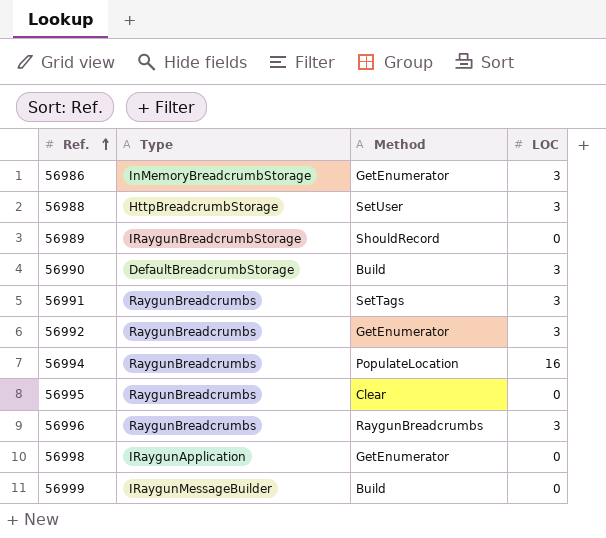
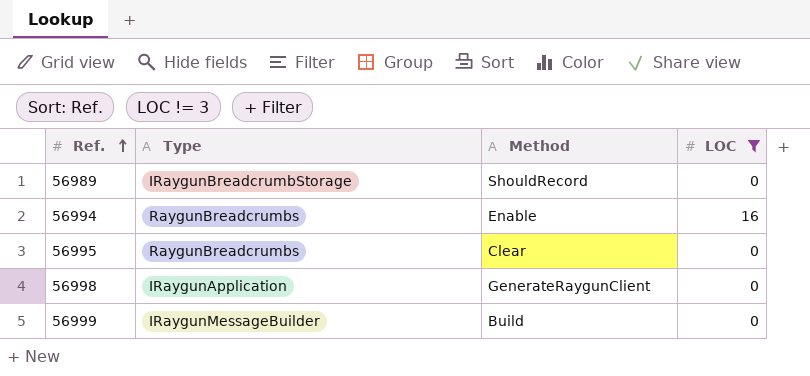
filter: none -> LOC != 3
56994 | Method: PopulateLocation -> Enable
56998 | Method: GetEnumerator -> GenerateRaygunClient

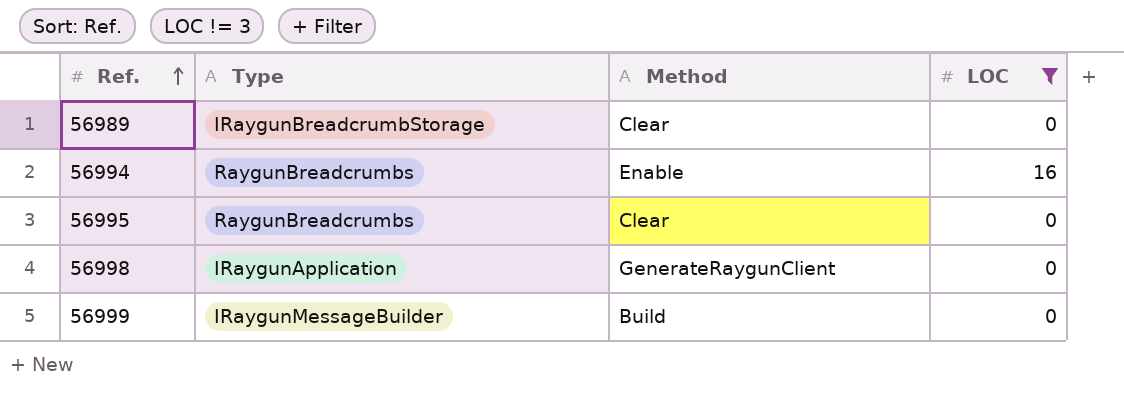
56989 | Method: ShouldRecord -> Clear

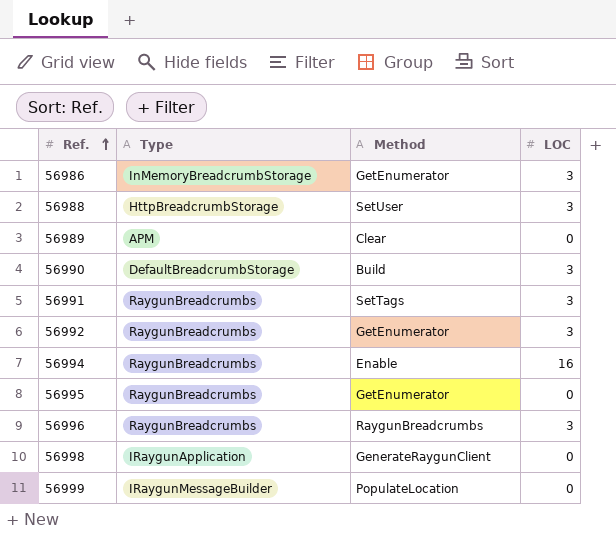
filter: LOC != 3 -> none
56989 | Type: IRaygunBreadcrumbStorage -> APM
56995 | Method: Clear -> GetEnumerator
56999 | Method: Build -> PopulateLocation

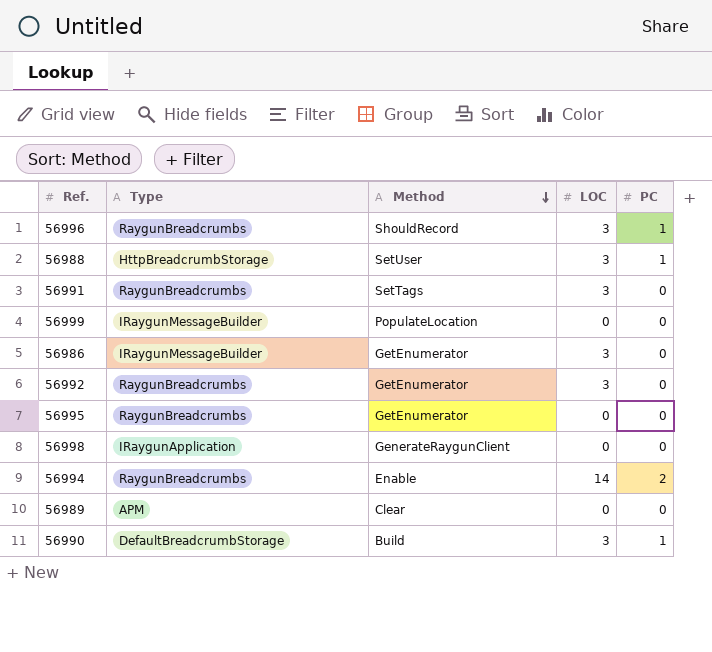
row order: Ref. ascending -> Method descending
column PC | position: none -> 5
56996 | Method: RaygunBreadcrumbs -> ShouldRecord
56986 | Type: InMemoryBreadcrumbStorage -> IRaygunMessageBuilder
56994 | LOC: 16 -> 14

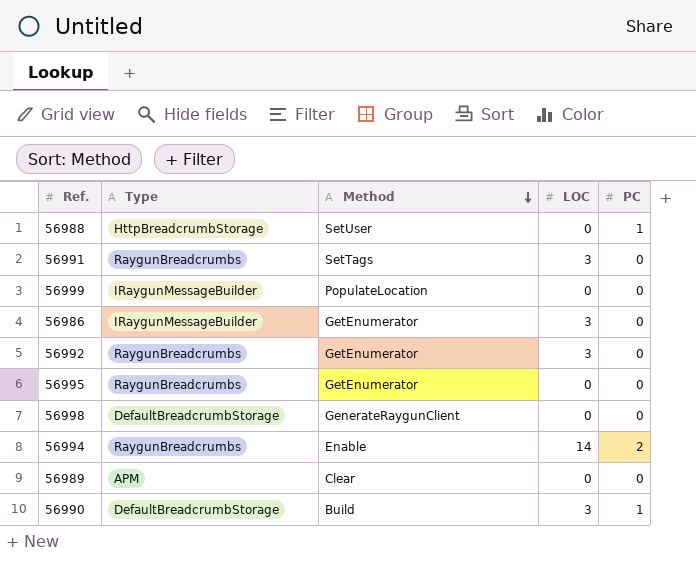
row 56996: RaygunBreadcrumbs | ShouldRecord | 3 | 1 -> none
56988 | LOC: 3 -> 0
56998 | Type: IRaygunApplication -> DefaultBreadcrumbStorage

